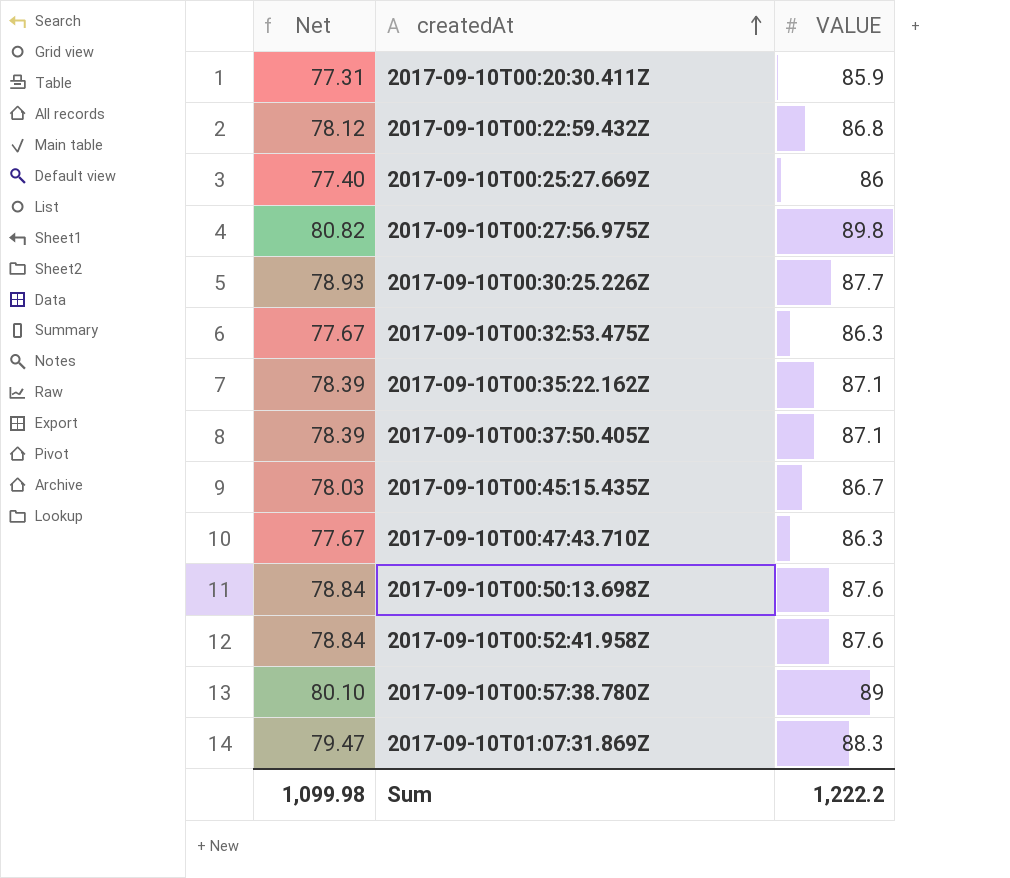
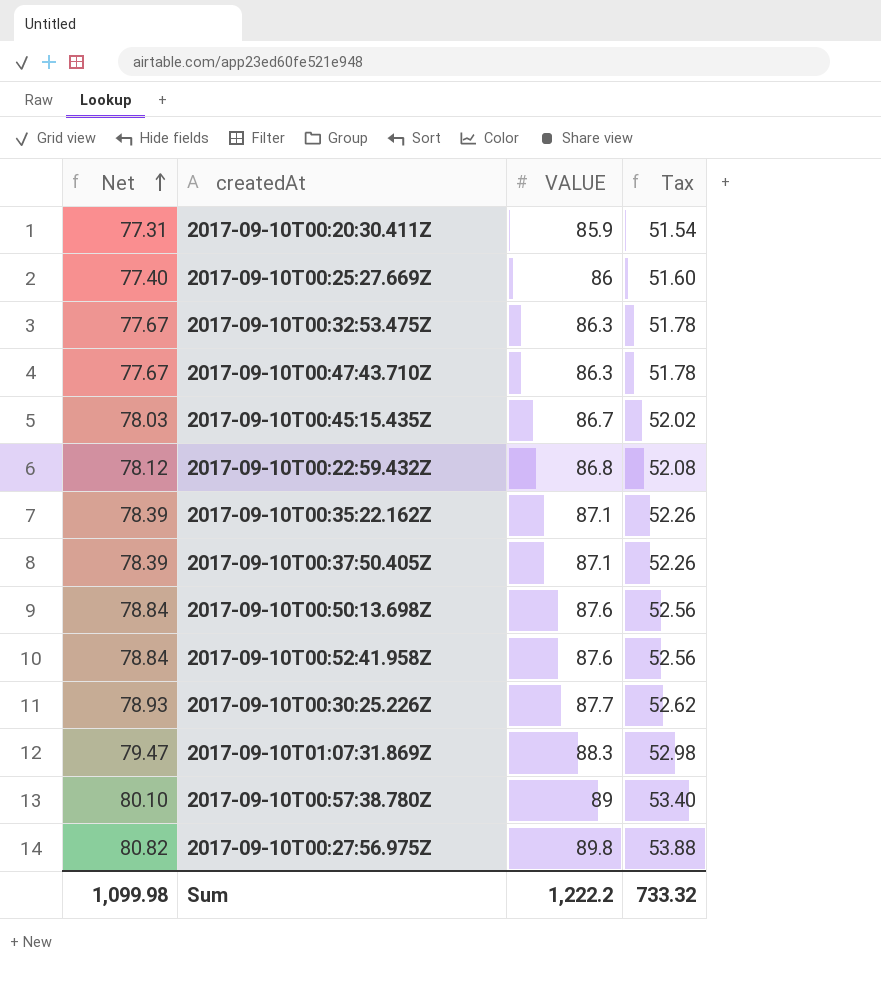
row order: createdAt ascending -> Net ascending
column Tax | formula: none -> [VALUE] * 0.6

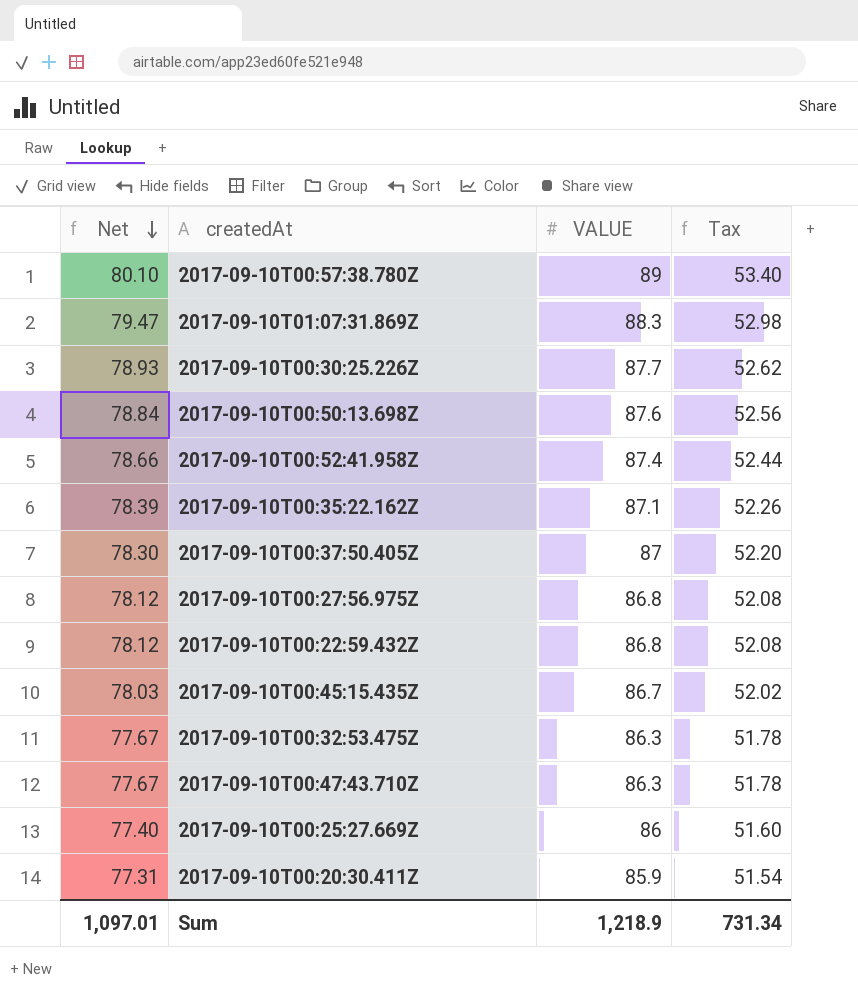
row order: Net ascending -> Net descending
2017-09-10T00:52:41.958Z | Net: 78.84 -> 78.66
2017-09-10T00:52:41.958Z | VALUE: 87.6 -> 87.4
2017-09-10T00:52:41.958Z | Tax: 52.56 -> 52.44
2017-09-10T00:37:50.405Z | Net: 78.39 -> 78.30
2017-09-10T00:37:50.405Z | VALUE: 87.1 -> 87
2017-09-10T00:37:50.405Z | Tax: 52.26 -> 52.20
2017-09-10T00:27:56.975Z | Net: 80.82 -> 78.12
2017-09-10T00:27:56.975Z | VALUE: 89.8 -> 86.8
2017-09-10T00:27:56.975Z | Tax: 53.88 -> 52.08
Sum | Net: 1,099.98 -> 1,097.01
Sum | VALUE: 1,222.2 -> 1,218.9
Sum | Tax: 733.32 -> 731.34

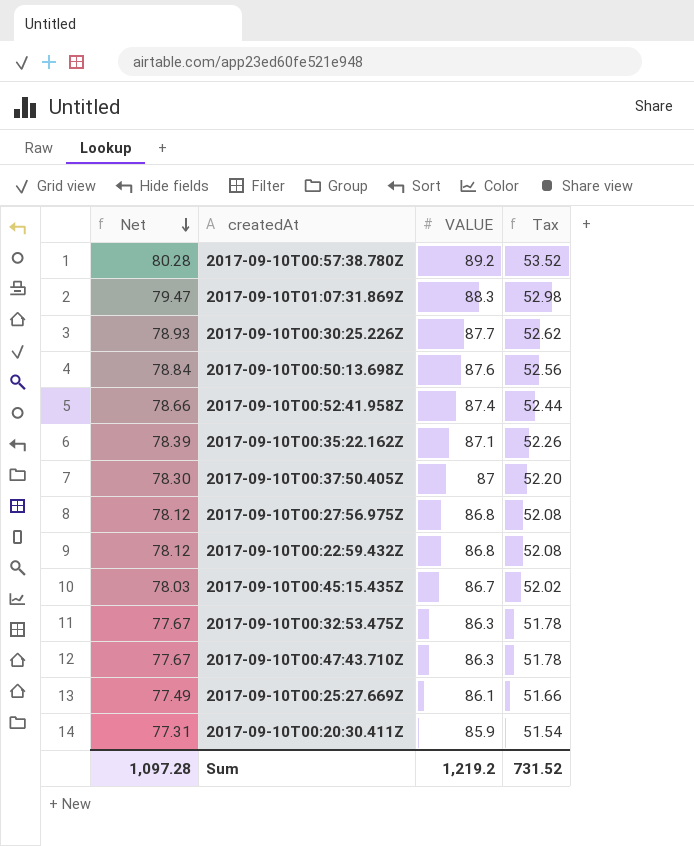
2017-09-10T00:57:38.780Z | Net: 80.10 -> 80.28
2017-09-10T00:57:38.780Z | VALUE: 89 -> 89.2
2017-09-10T00:57:38.780Z | Tax: 53.40 -> 53.52
2017-09-10T00:25:27.669Z | Net: 77.40 -> 77.49
2017-09-10T00:25:27.669Z | VALUE: 86 -> 86.1
2017-09-10T00:25:27.669Z | Tax: 51.60 -> 51.66
Sum | Net: 1,097.01 -> 1,097.28
Sum | VALUE: 1,218.9 -> 1,219.2
Sum | Tax: 731.34 -> 731.52

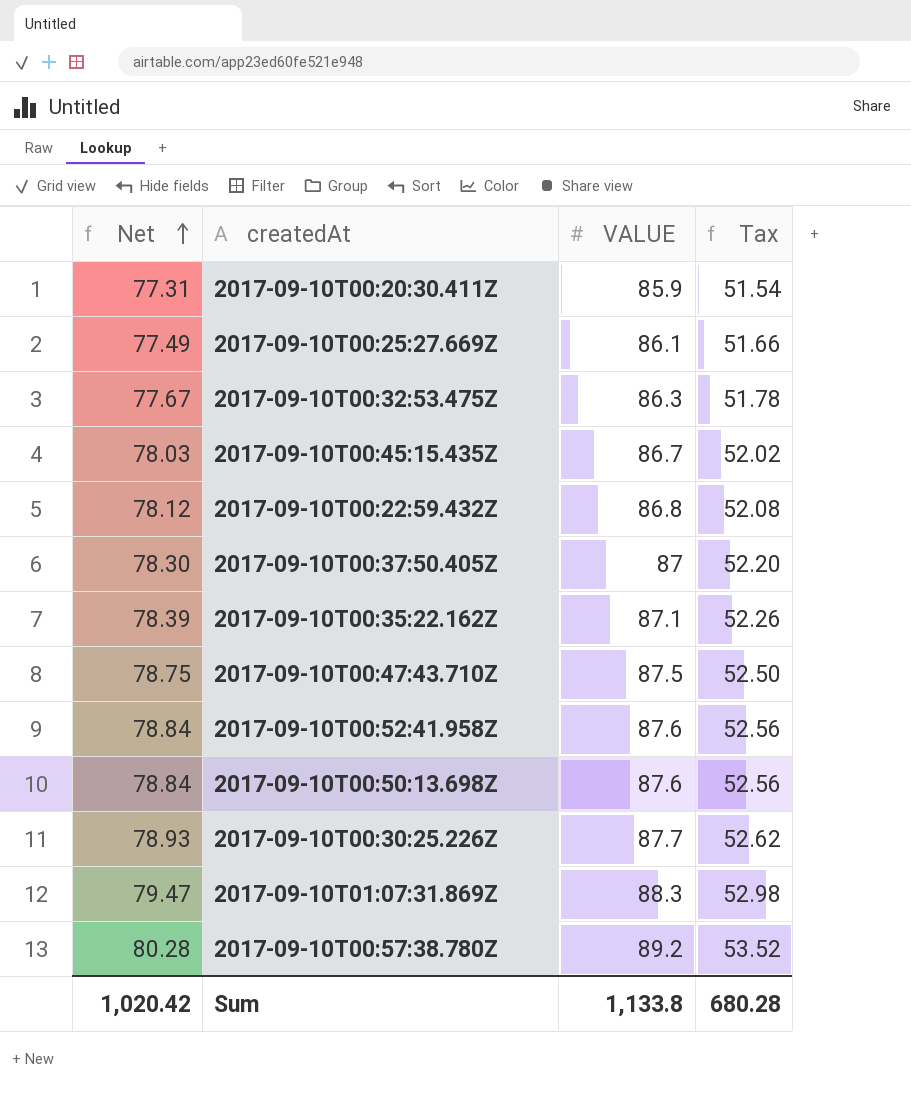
row order: Net descending -> Net ascending
row 2017-09-10T00:27:56.975Z: 78.12 | 86.8 | 52.08 -> none
2017-09-10T00:47:43.710Z | Net: 77.67 -> 78.75
2017-09-10T00:47:43.710Z | VALUE: 86.3 -> 87.5
2017-09-10T00:47:43.710Z | Tax: 51.78 -> 52.50
2017-09-10T00:52:41.958Z | Net: 78.66 -> 78.84
2017-09-10T00:52:41.958Z | VALUE: 87.4 -> 87.6
2017-09-10T00:52:41.958Z | Tax: 52.44 -> 52.56
Sum | Net: 1,097.28 -> 1,020.42
Sum | VALUE: 1,219.2 -> 1,133.8
Sum | Tax: 731.52 -> 680.28

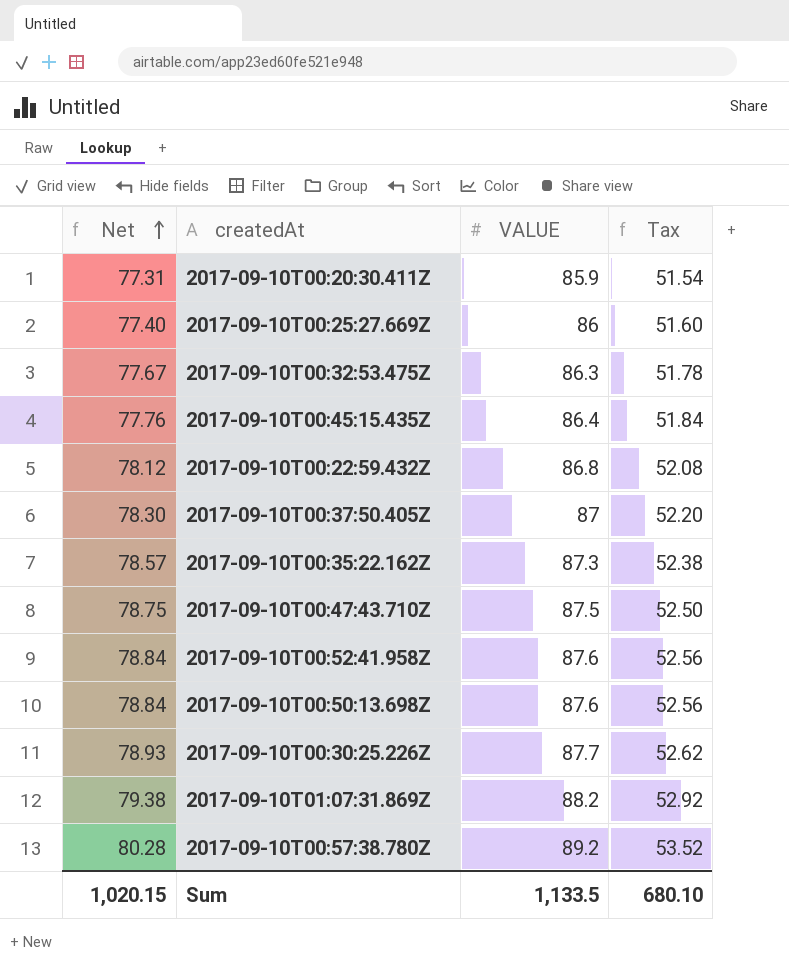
2017-09-10T00:25:27.669Z | Net: 77.49 -> 77.40
2017-09-10T00:25:27.669Z | VALUE: 86.1 -> 86
2017-09-10T00:25:27.669Z | Tax: 51.66 -> 51.60
2017-09-10T00:45:15.435Z | Net: 78.03 -> 77.76
2017-09-10T00:45:15.435Z | VALUE: 86.7 -> 86.4
2017-09-10T00:45:15.435Z | Tax: 52.02 -> 51.84
2017-09-10T00:35:22.162Z | Net: 78.39 -> 78.57
2017-09-10T00:35:22.162Z | VALUE: 87.1 -> 87.3
2017-09-10T00:35:22.162Z | Tax: 52.26 -> 52.38
2017-09-10T01:07:31.869Z | Net: 79.47 -> 79.38
2017-09-10T01:07:31.869Z | VALUE: 88.3 -> 88.2
2017-09-10T01:07:31.869Z | Tax: 52.98 -> 52.92
Sum | Net: 1,020.42 -> 1,020.15
Sum | VALUE: 1,133.8 -> 1,133.5
Sum | Tax: 680.28 -> 680.10

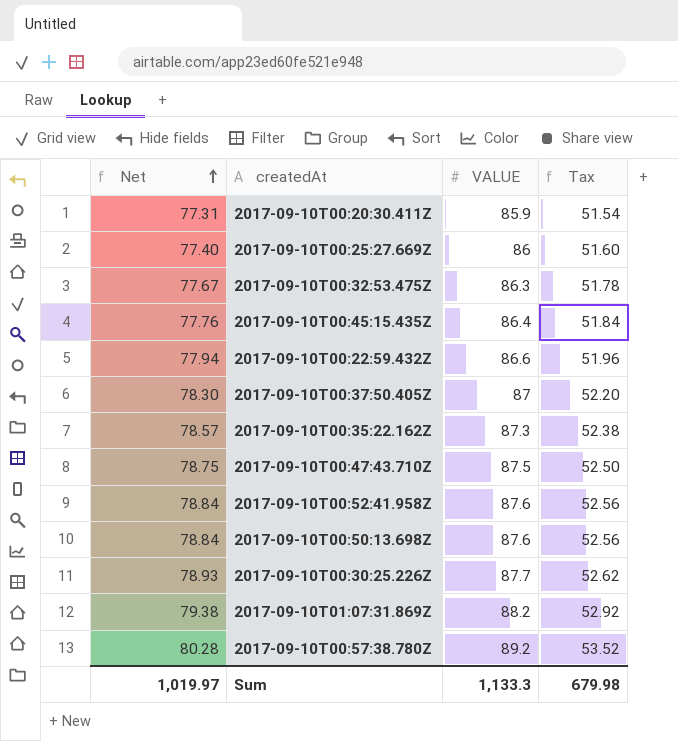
2017-09-10T00:22:59.432Z | Net: 78.12 -> 77.94
2017-09-10T00:22:59.432Z | VALUE: 86.8 -> 86.6
2017-09-10T00:22:59.432Z | Tax: 52.08 -> 51.96
Sum | Net: 1,020.15 -> 1,019.97
Sum | VALUE: 1,133.5 -> 1,133.3
Sum | Tax: 680.10 -> 679.98

